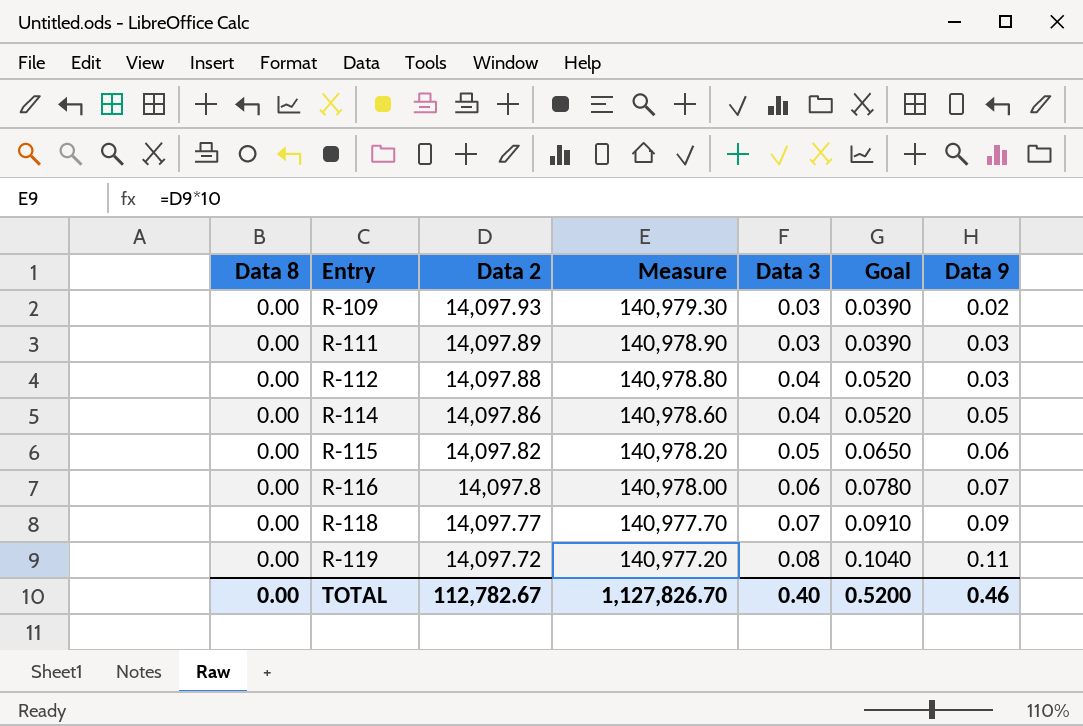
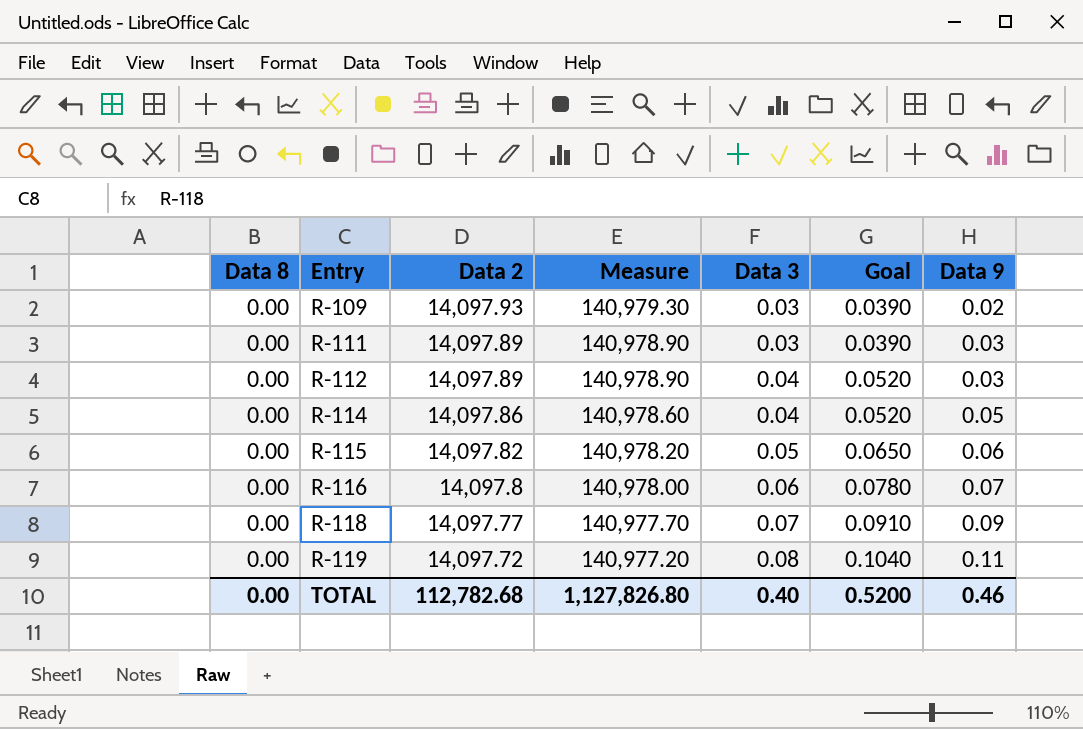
R-112 | Data 2: 14,097.88 -> 14,097.89
R-112 | Measure: 140,978.80 -> 140,978.90
TOTAL | Data 2: 112,782.67 -> 112,782.68
TOTAL | Measure: 1,127,826.70 -> 1,127,826.80

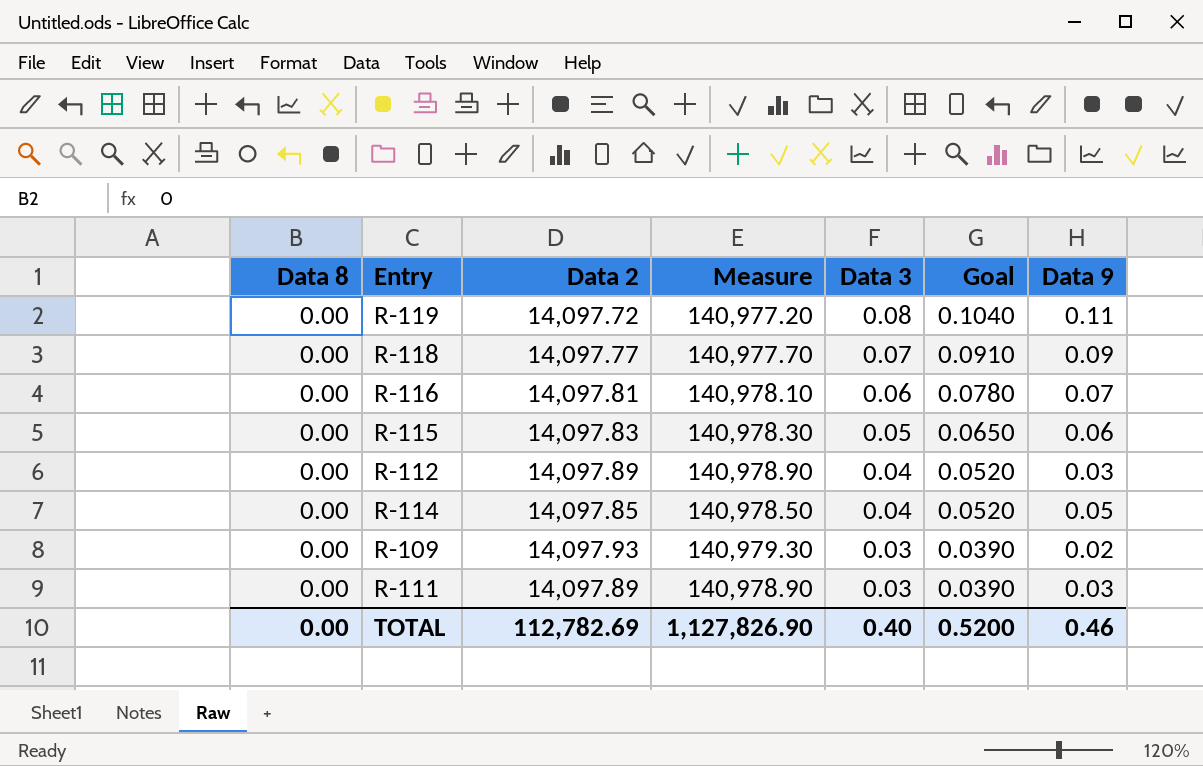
row order: Entry ascending -> Data 3 descending
R-116 | Data 2: 14,097.8 -> 14,097.81
R-116 | Measure: 140,978.00 -> 140,978.10
R-115 | Data 2: 14,097.82 -> 14,097.83
R-115 | Measure: 140,978.20 -> 140,978.30
R-114 | Data 2: 14,097.86 -> 14,097.85
R-114 | Measure: 140,978.60 -> 140,978.50
TOTAL | Data 2: 112,782.68 -> 112,782.69
TOTAL | Measure: 1,127,826.80 -> 1,127,826.90

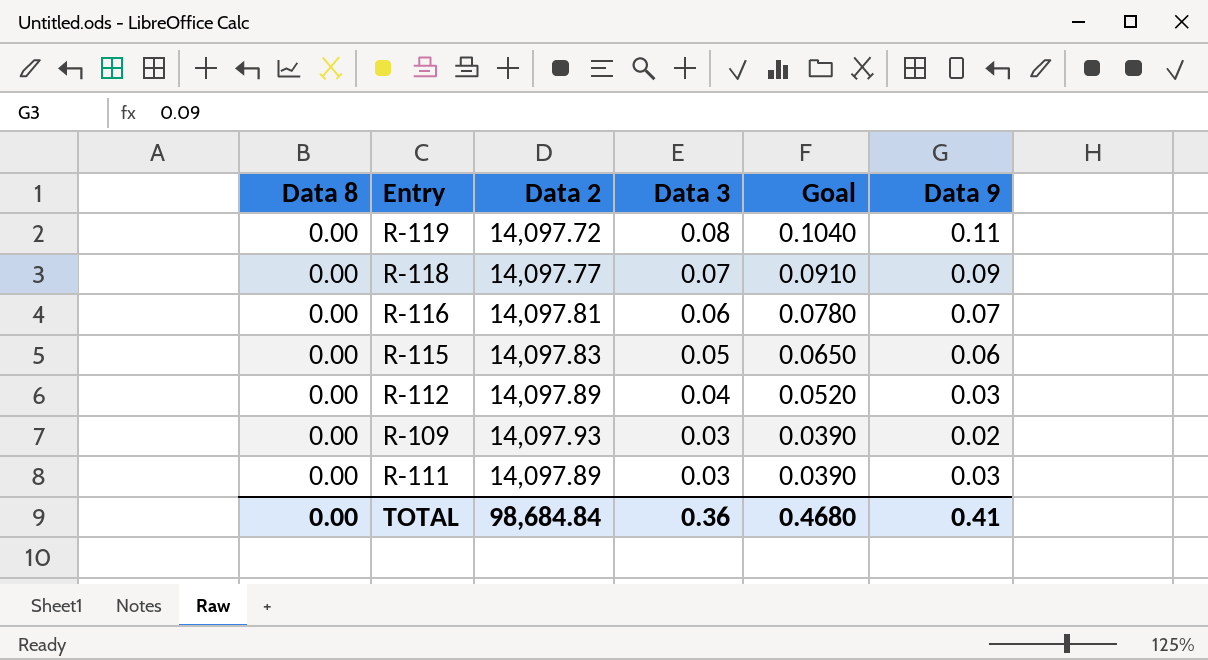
column Measure | formula: [Data 2] * 10 -> none
row R-114: 0.00 | 14,097.85 | 140,978.50 | 0.04 | 0.0520 | 0.05 -> none
TOTAL | Data 2: 112,782.69 -> 98,684.84
TOTAL | Data 3: 0.40 -> 0.36
TOTAL | Goal: 0.5200 -> 0.4680
TOTAL | Data 9: 0.46 -> 0.41

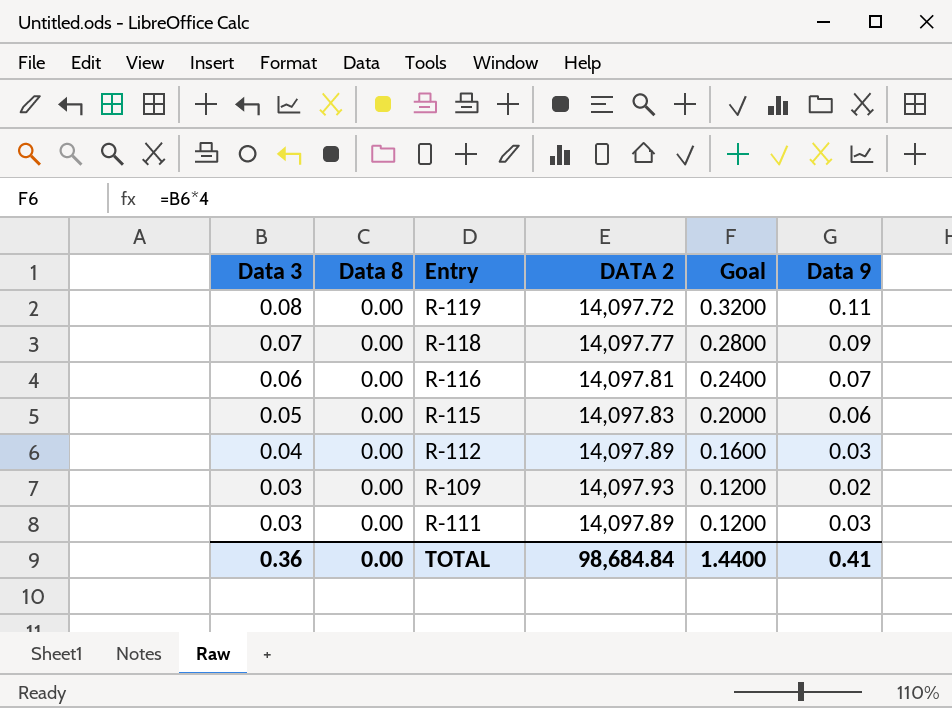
column Data 3 | position: 4 -> 1
column name: Data 2 -> DATA 2
column Goal | formula: [Data 3] * 1.3 -> [Data 3] * 4
TOTAL | Goal: 0.4680 -> 1.4400

